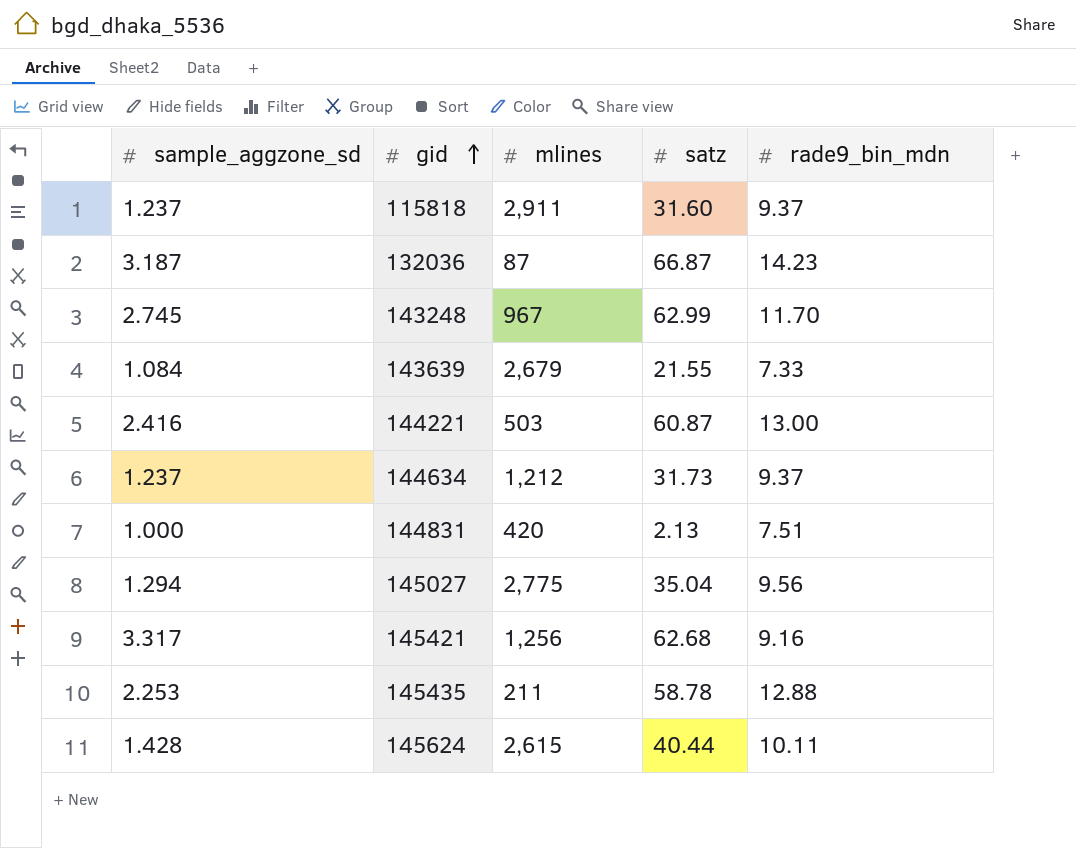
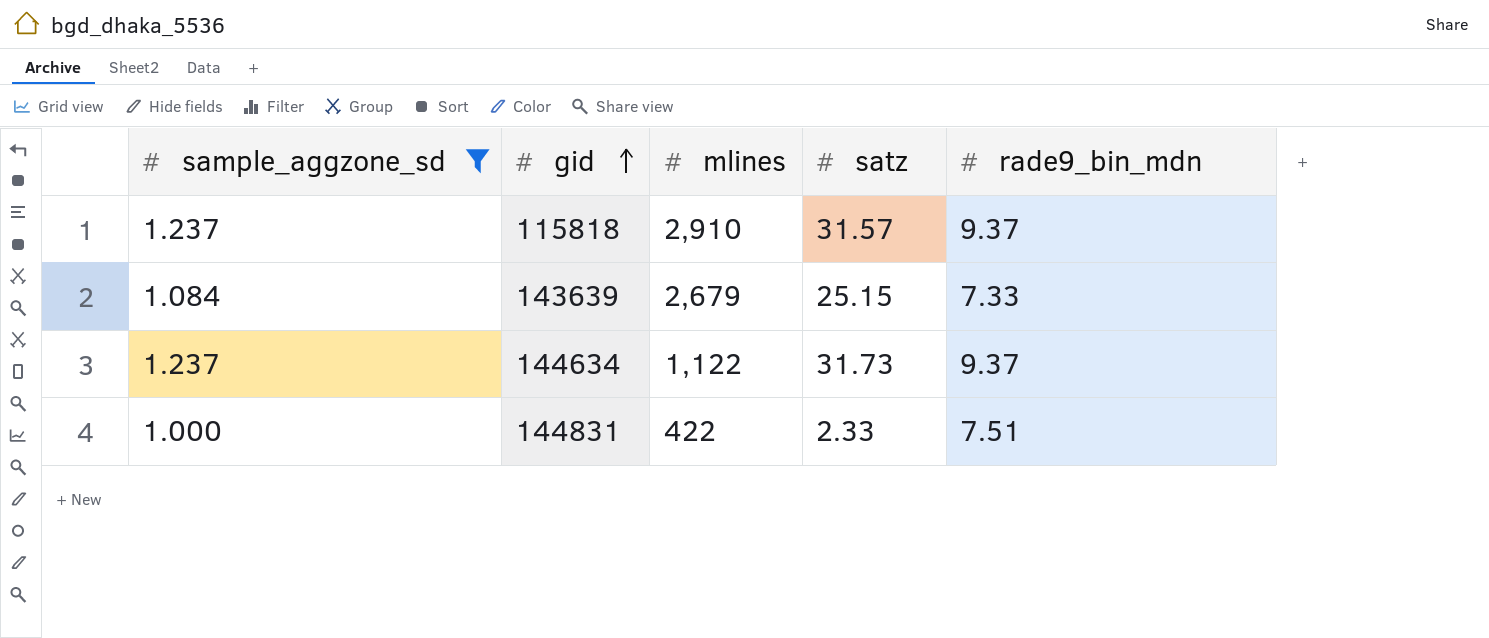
filter: none -> sample_aggzone_sd <= 1.237
115818 | mlines: 2,911 -> 2,910
115818 | satz: 31.60 -> 31.57
143639 | satz: 21.55 -> 25.15
144634 | mlines: 1,212 -> 1,122
144831 | mlines: 420 -> 422
144831 | satz: 2.13 -> 2.33

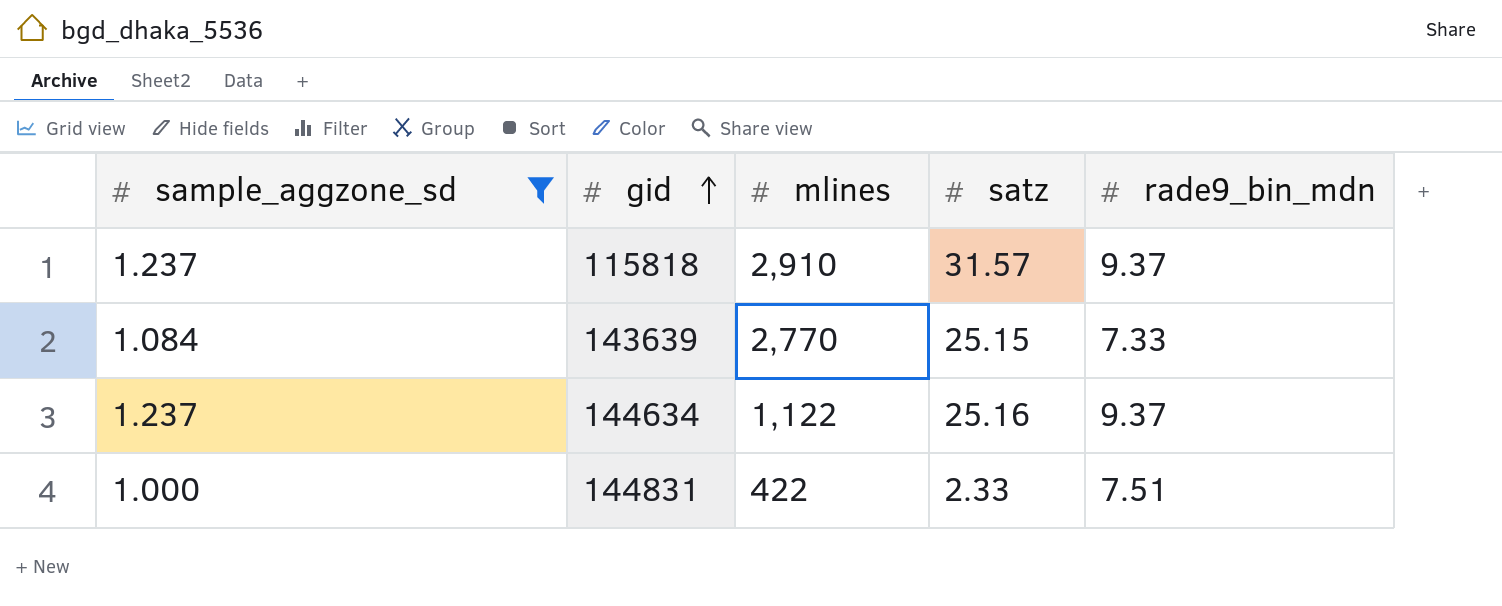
143639 | mlines: 2,679 -> 2,770
144634 | satz: 31.73 -> 25.16

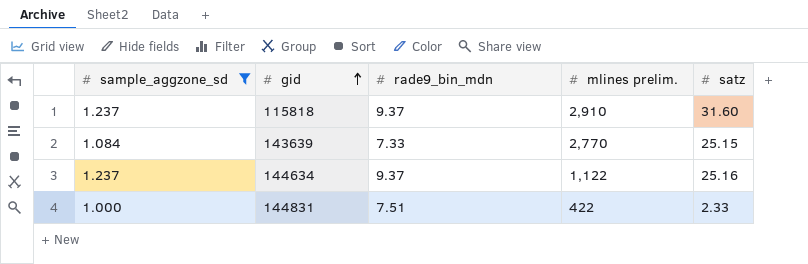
column rade9_bin_mdn | position: 5 -> 3
column name: mlines -> mlines prelim.
115818 | satz: 31.57 -> 31.60

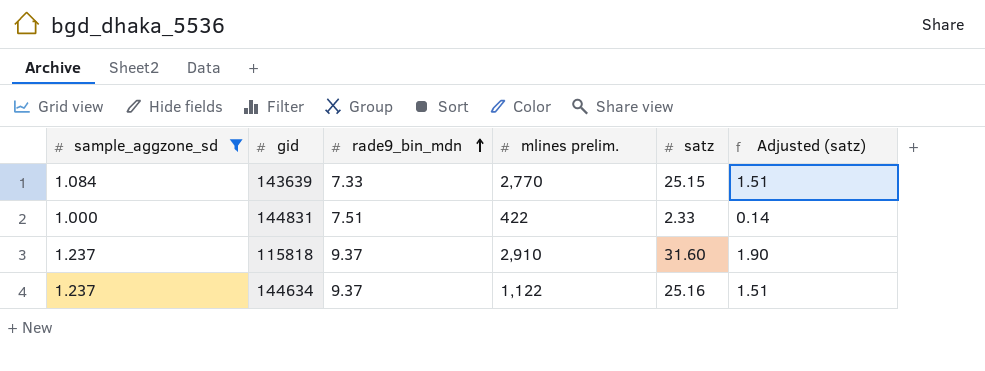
row order: gid ascending -> rade9_bin_mdn ascending
column Adjusted (satz) | formula: none -> [satz] * 0.06

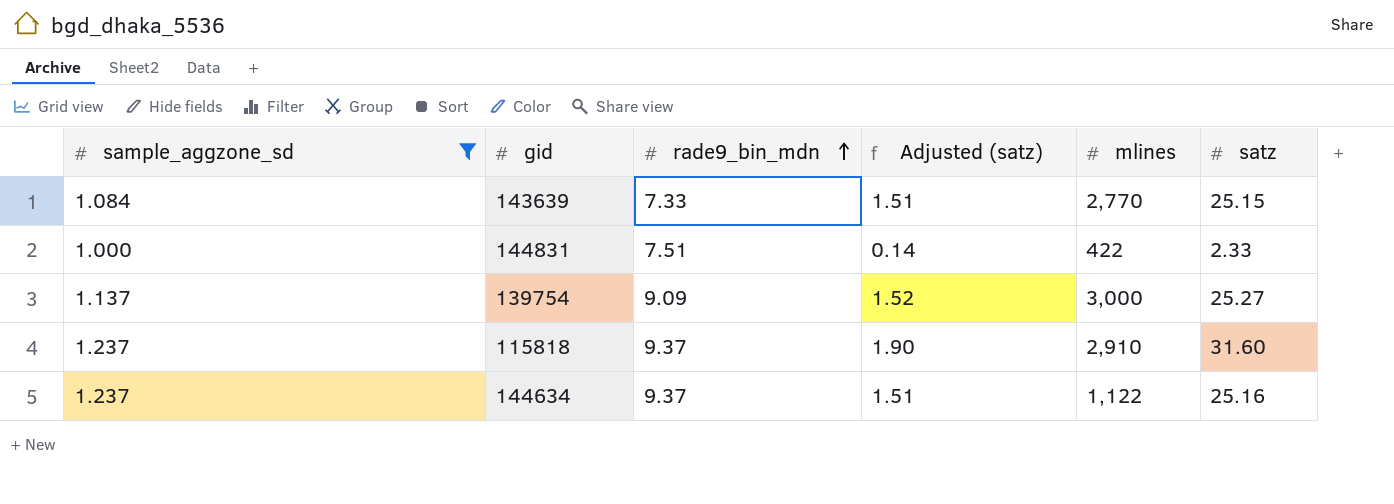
column Adjusted (satz) | position: 6 -> 4
column name: mlines prelim. -> mlines
row 139754: none -> 1.137 | 9.09 | 1.52 | 3,000 | 25.27

